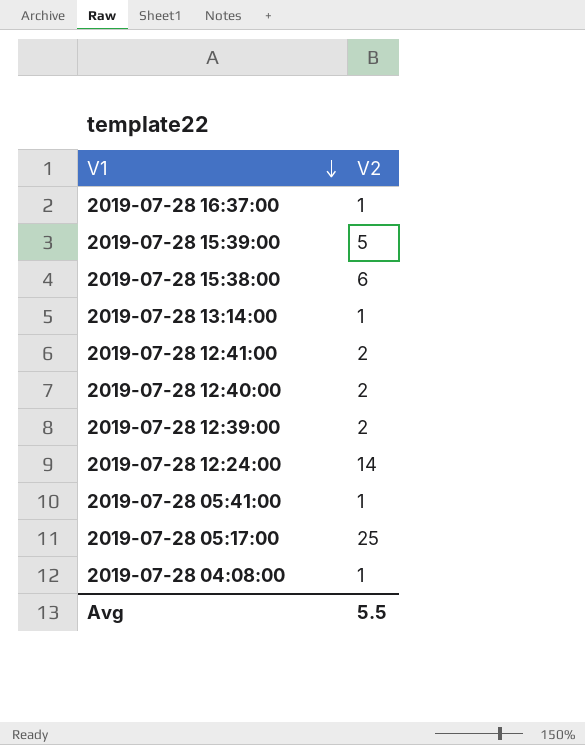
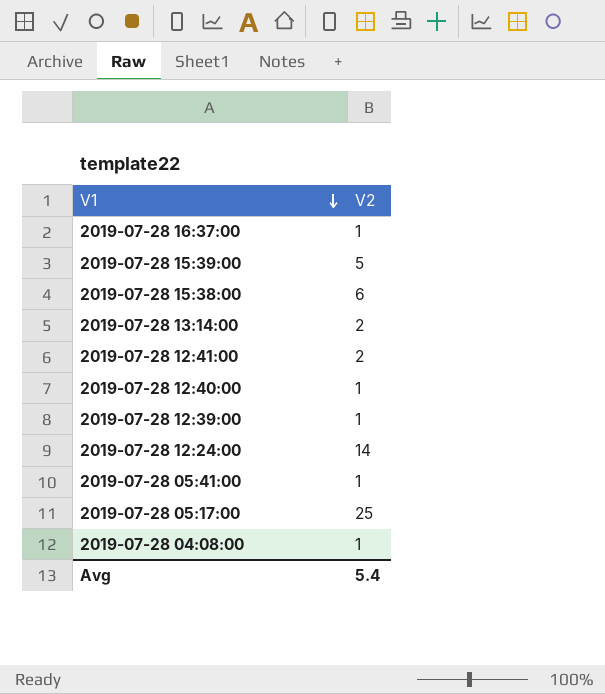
2019-07-28 13:14:00 | V2: 1 -> 2
2019-07-28 12:40:00 | V2: 2 -> 1
2019-07-28 12:39:00 | V2: 2 -> 1
Avg | V2: 5.5 -> 5.4

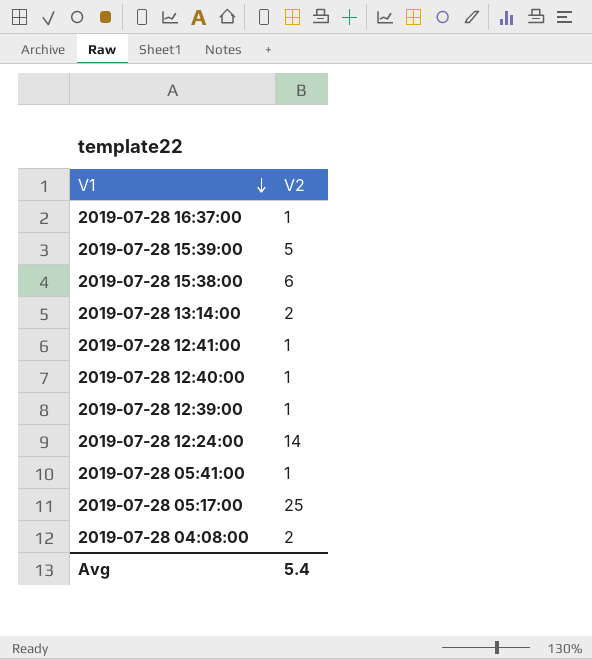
2019-07-28 12:41:00 | V2: 2 -> 1
2019-07-28 04:08:00 | V2: 1 -> 2

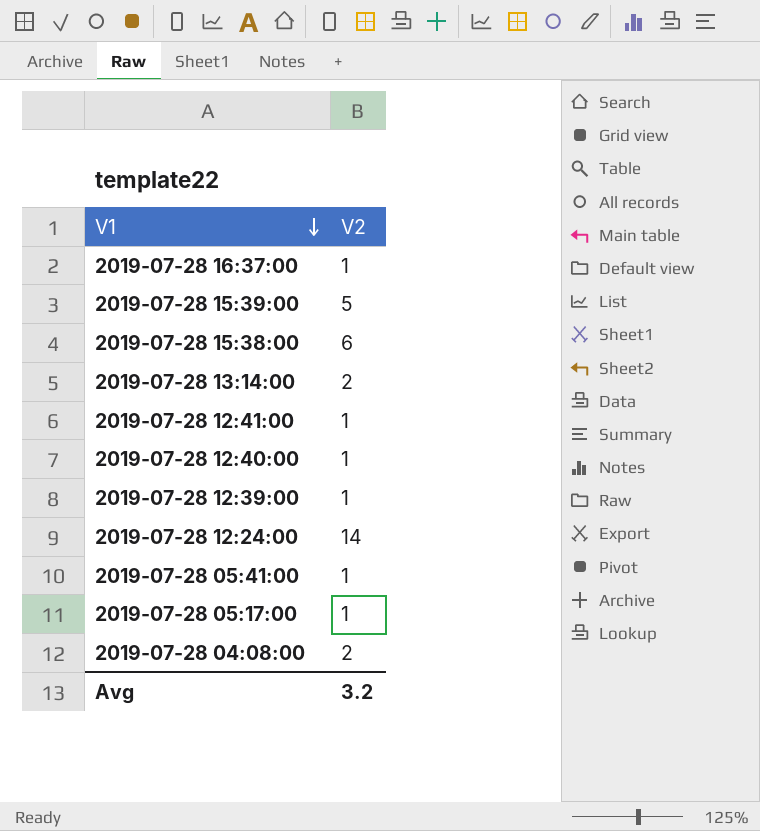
2019-07-28 05:17:00 | V2: 25 -> 1
Avg | V2: 5.4 -> 3.2

